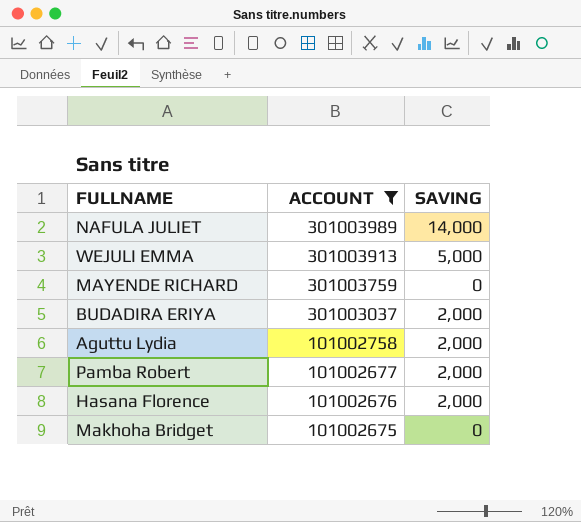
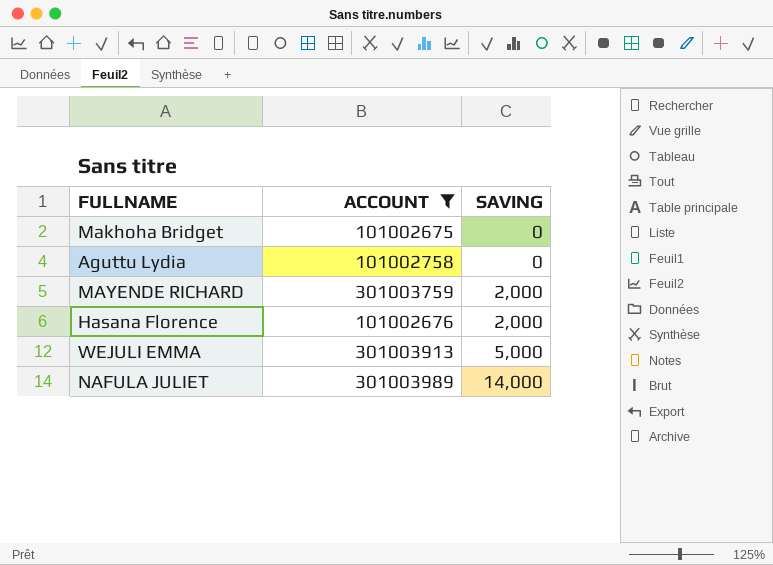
row order: ACCOUNT descending -> SAVING ascending
row BUDADIRA ERIYA: 301003037 | 2,000 -> none
row Pamba Robert: 101002677 | 2,000 -> none
Aguttu Lydia | SAVING: 2,000 -> 0
MAYENDE RICHARD | SAVING: 0 -> 2,000

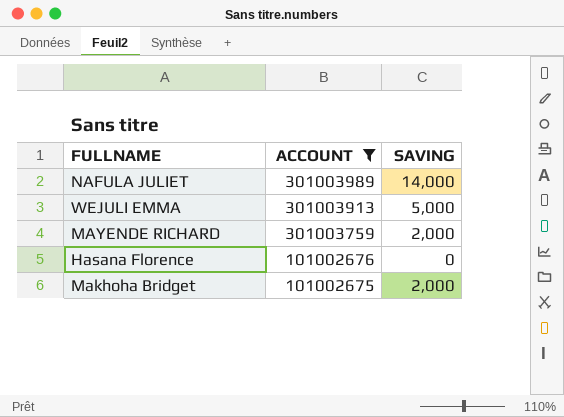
row order: SAVING ascending -> ACCOUNT descending
row Aguttu Lydia: 101002758 | 0 -> none
Hasana Florence | SAVING: 2,000 -> 0
Makhoha Bridget | SAVING: 0 -> 2,000

